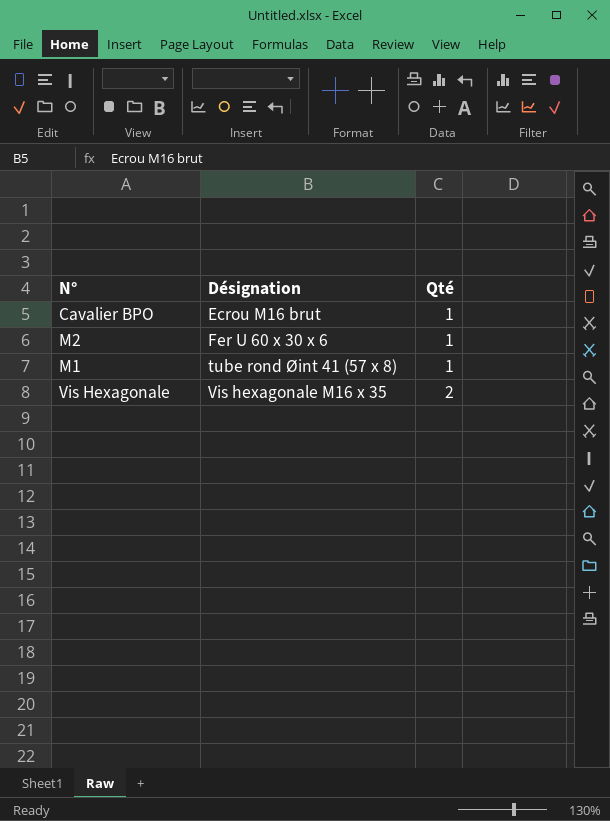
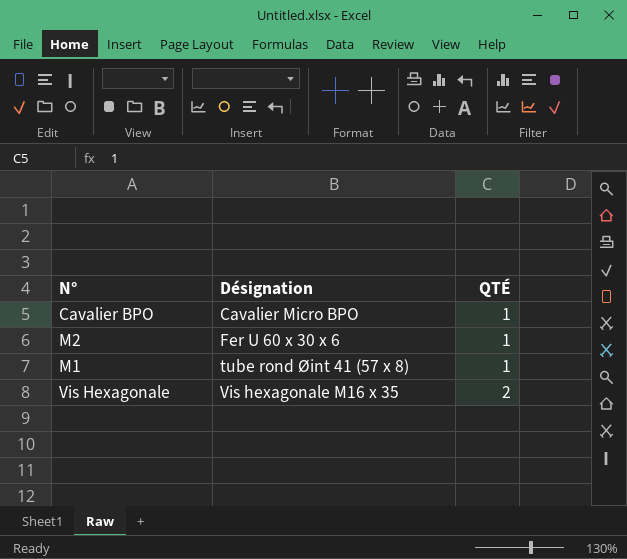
column name: Qté -> QTÉ
Cavalier BPO | Désignation: Ecrou M16 brut -> Cavalier Micro BPO

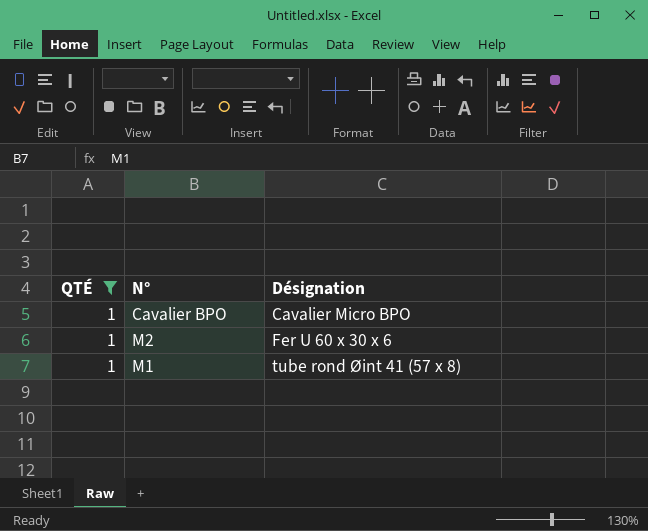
filter: none -> QTÉ = 1
column QTÉ | position: 3 -> 1

